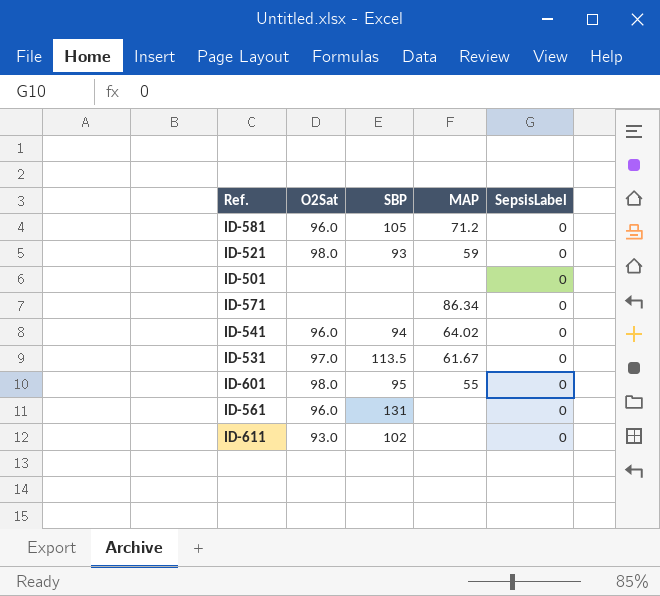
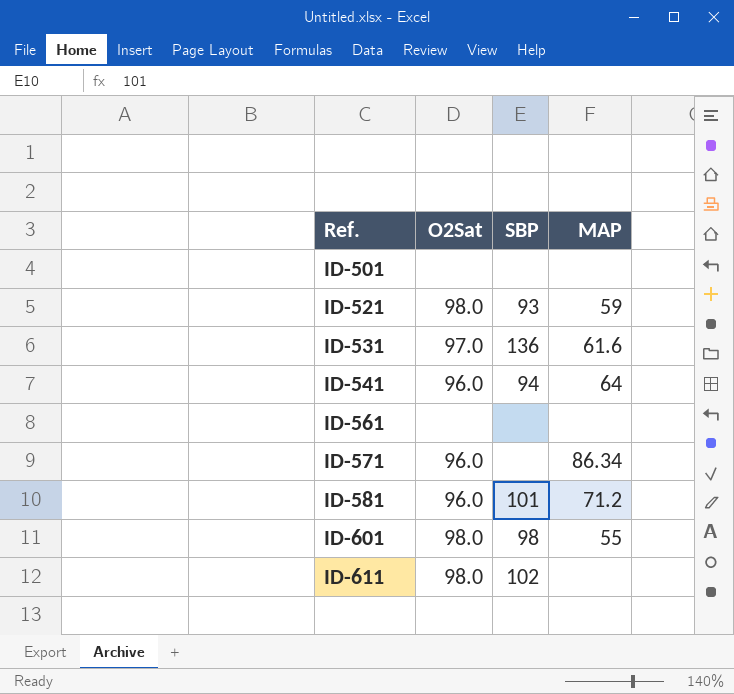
row order: none -> Ref. ascending
column SepsisLabel | position: 5 -> none
ID-531 | SBP: 113.5 -> 136
ID-531 | MAP: 61.67 -> 61.6
ID-541 | MAP: 64.02 -> 64
ID-561 | O2Sat: 96.0 -> none
ID-561 | SBP: 131 -> none
ID-571 | O2Sat: none -> 96.0
ID-581 | SBP: 105 -> 101
ID-601 | SBP: 95 -> 98
ID-611 | O2Sat: 93.0 -> 98.0

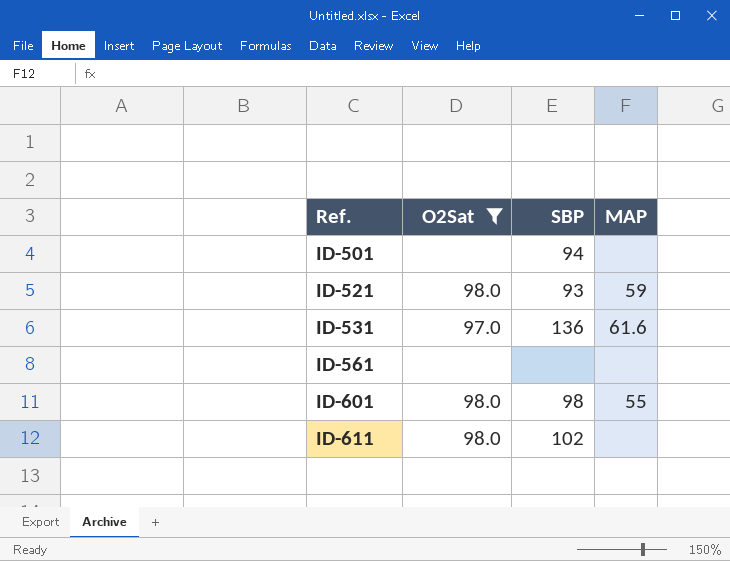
filter: none -> O2Sat != 96.0
ID-501 | SBP: none -> 94

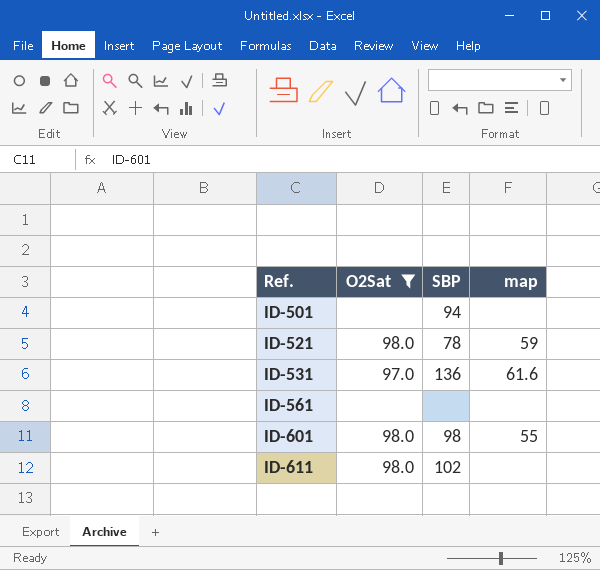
column name: MAP -> map
ID-521 | SBP: 93 -> 78

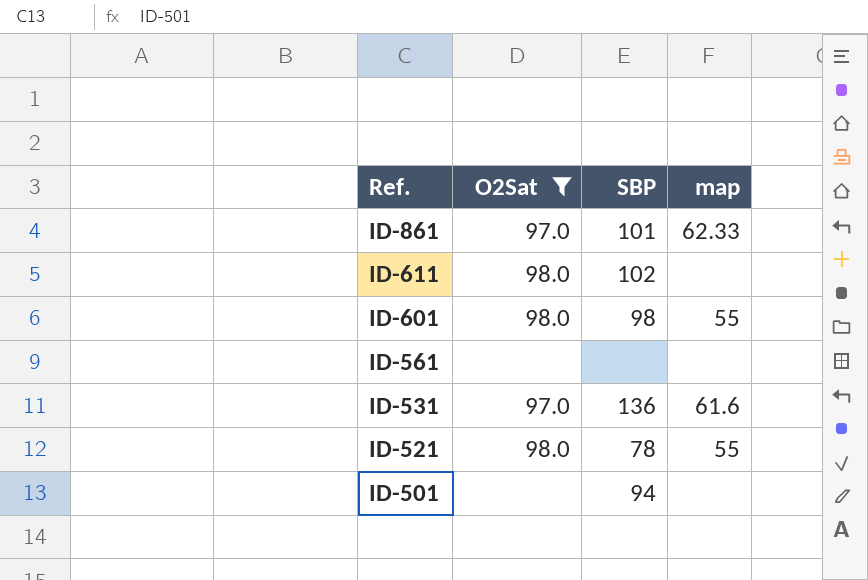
row order: Ref. ascending -> Ref. descending
row ID-861: none -> 97.0 | 101 | 62.33
ID-521 | map: 59 -> 55

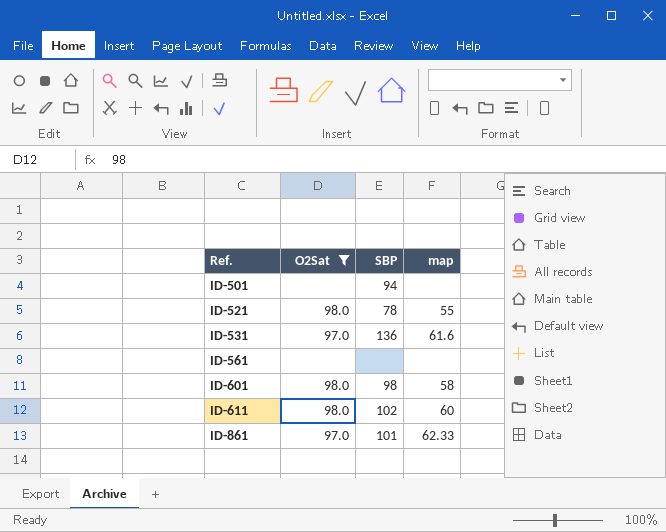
row order: Ref. descending -> Ref. ascending
ID-601 | map: 55 -> 58
ID-611 | map: none -> 60

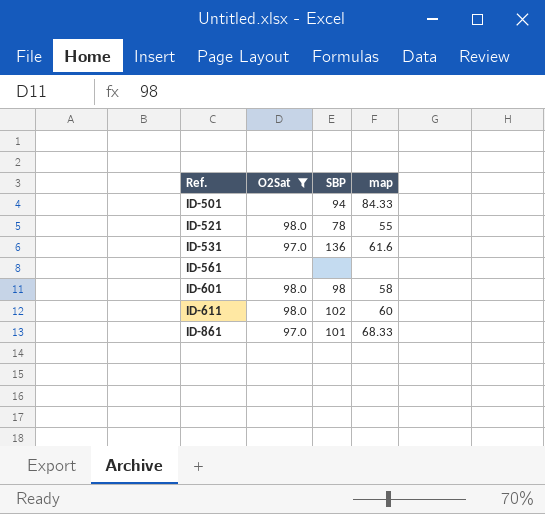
ID-501 | map: none -> 84.33
ID-861 | map: 62.33 -> 68.33

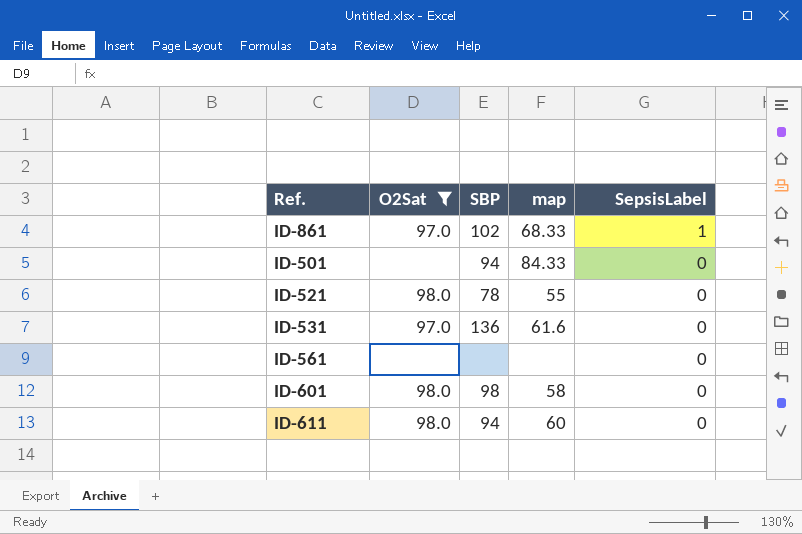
row order: Ref. ascending -> SepsisLabel descending
column SepsisLabel | position: none -> 5
ID-861 | SBP: 101 -> 102
ID-611 | SBP: 102 -> 94

